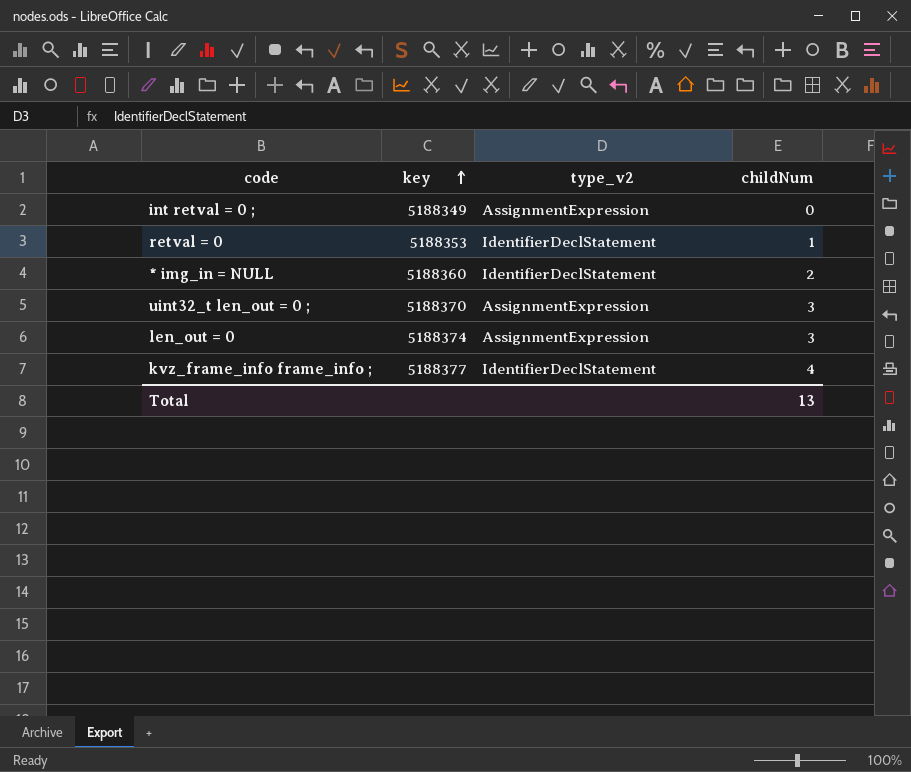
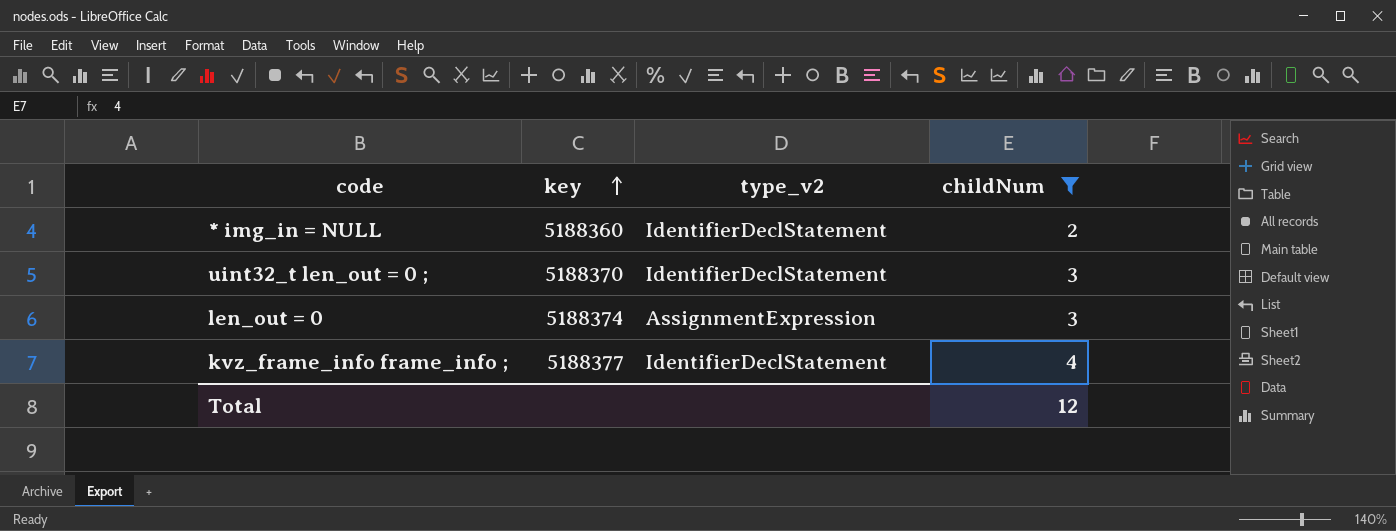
filter: none -> childNum >= 2
uint32_t len_out = 0 ; | type_v2: AssignmentExpression -> IdentifierDeclStatement
Total | childNum: 13 -> 12

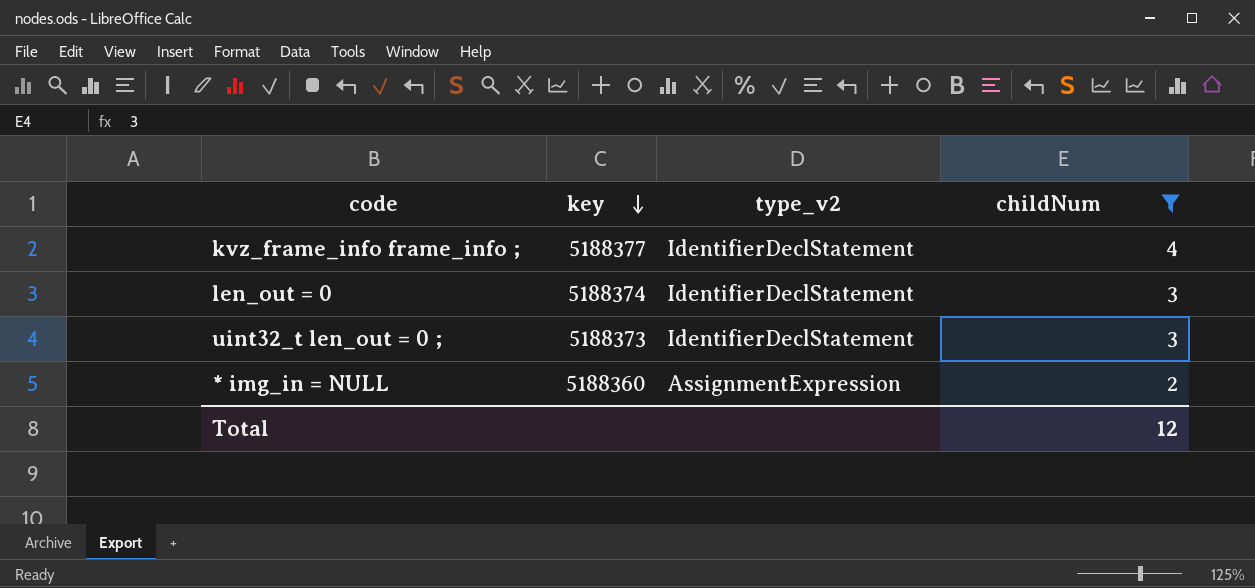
row order: key ascending -> key descending
len_out = 0 | type_v2: AssignmentExpression -> IdentifierDeclStatement
uint32_t len_out = 0 ; | key: 5188370 -> 5188373
* img_in = NULL | type_v2: IdentifierDeclStatement -> AssignmentExpression

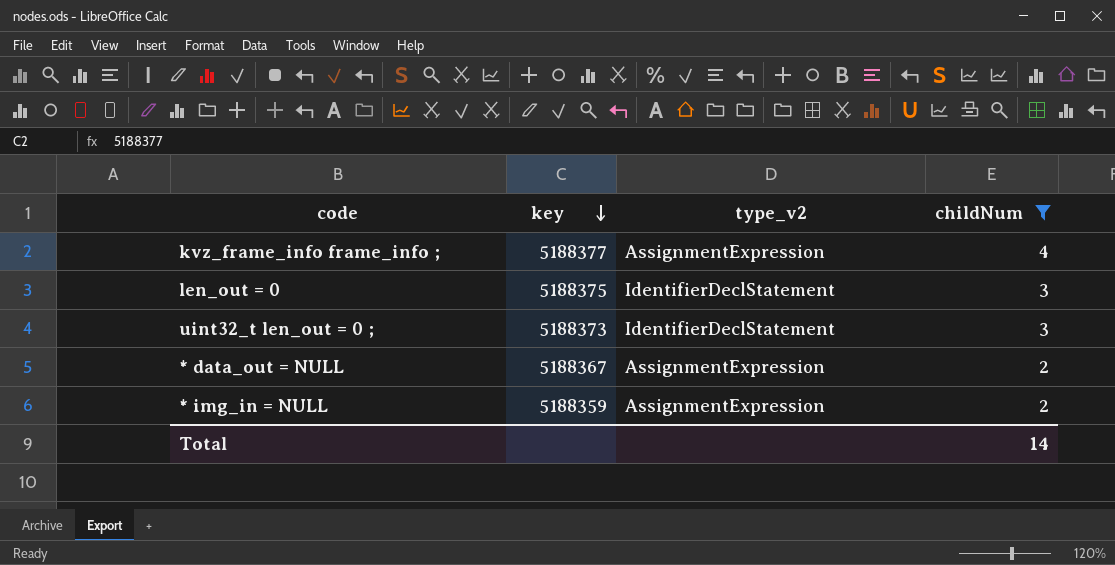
kvz_frame_info frame_info ; | type_v2: IdentifierDeclStatement -> AssignmentExpression
len_out = 0 | key: 5188374 -> 5188375
row * data_out = NULL: none -> 5188367 | AssignmentExpression | 2
* img_in = NULL | key: 5188360 -> 5188359
Total | childNum: 12 -> 14

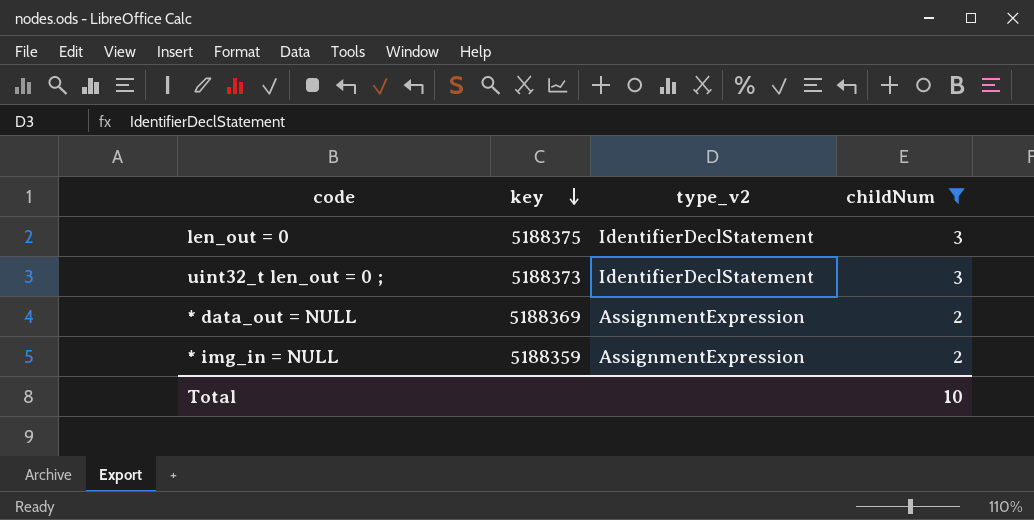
row kvz_frame_info frame_info ;: 5188377 | AssignmentExpression | 4 -> none
* data_out = NULL | key: 5188367 -> 5188369
Total | childNum: 14 -> 10

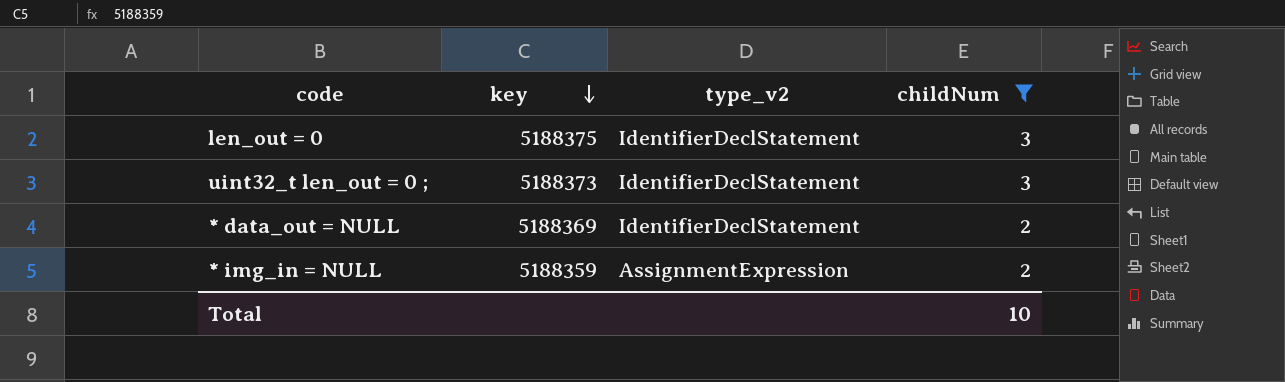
* data_out = NULL | type_v2: AssignmentExpression -> IdentifierDeclStatement

